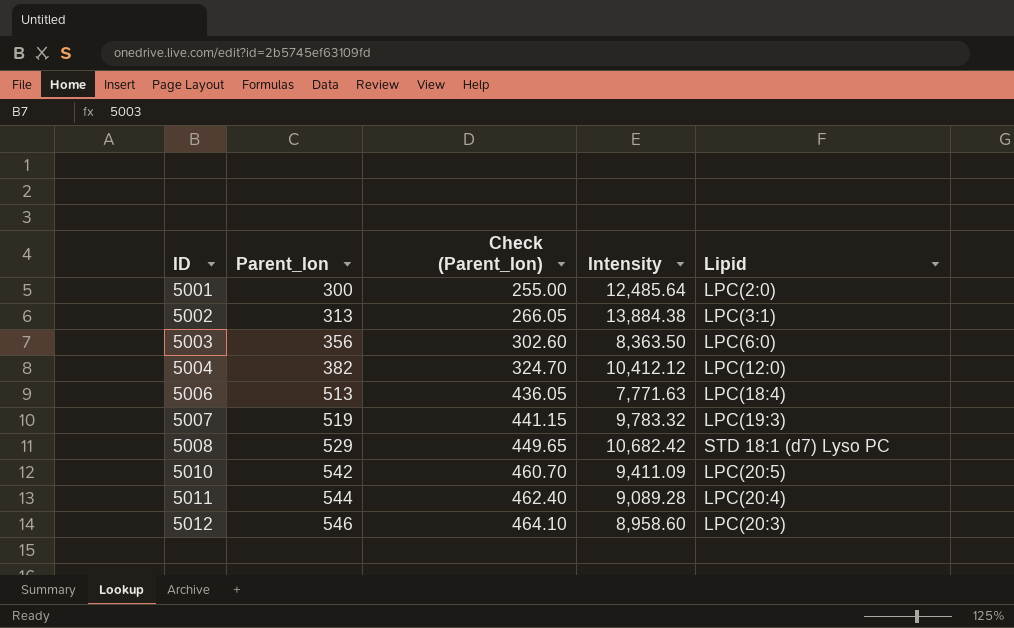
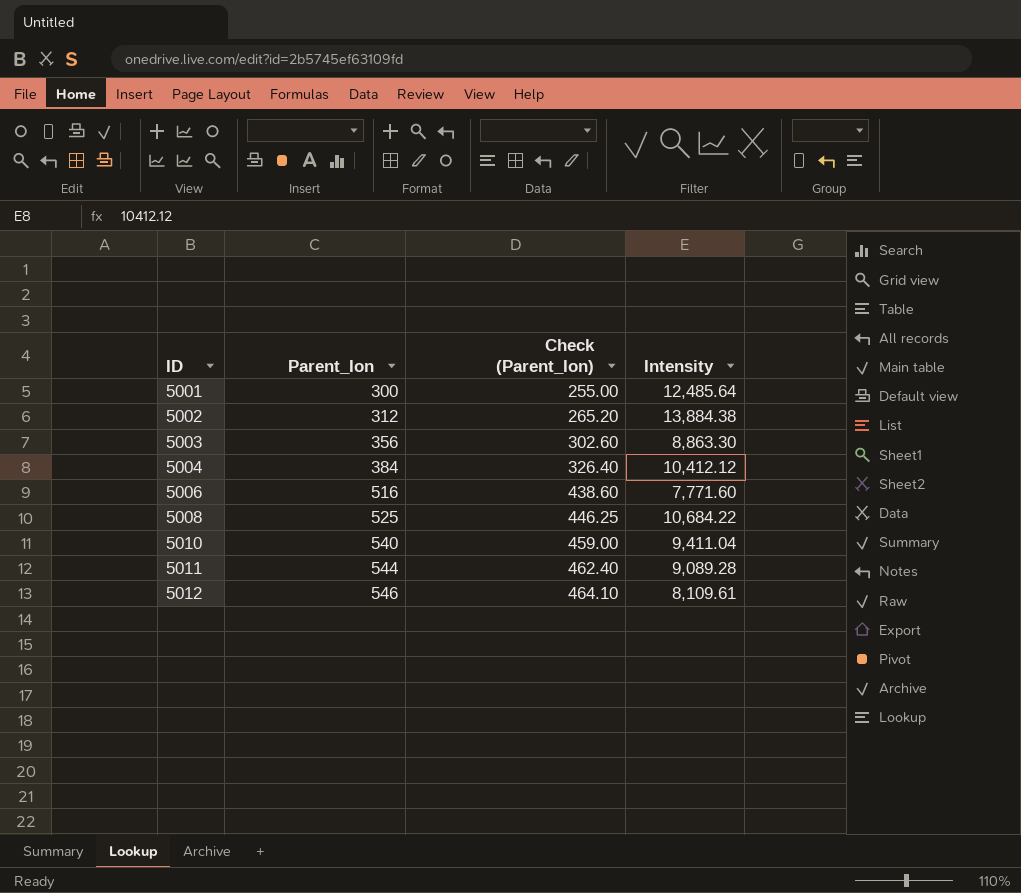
column Lipid | position: 5 -> none
row 5007: 519 | 441.15 | 9,783.32 | LPC(19:3) -> none
5002 | Parent_Ion: 313 -> 312
5002 | Check (Parent_Ion): 266.05 -> 265.20
5003 | Intensity: 8,363.50 -> 8,863.30
5004 | Parent_Ion: 382 -> 384
5004 | Check (Parent_Ion): 324.70 -> 326.40
5006 | Parent_Ion: 513 -> 516
5006 | Check (Parent_Ion): 436.05 -> 438.60
5006 | Intensity: 7,771.63 -> 7,771.60
5008 | Parent_Ion: 529 -> 525
5008 | Check (Parent_Ion): 449.65 -> 446.25
5008 | Intensity: 10,682.42 -> 10,684.22
5010 | Parent_Ion: 542 -> 540
5010 | Check (Parent_Ion): 460.70 -> 459.00
5010 | Intensity: 9,411.09 -> 9,411.04
5012 | Intensity: 8,958.60 -> 8,109.61

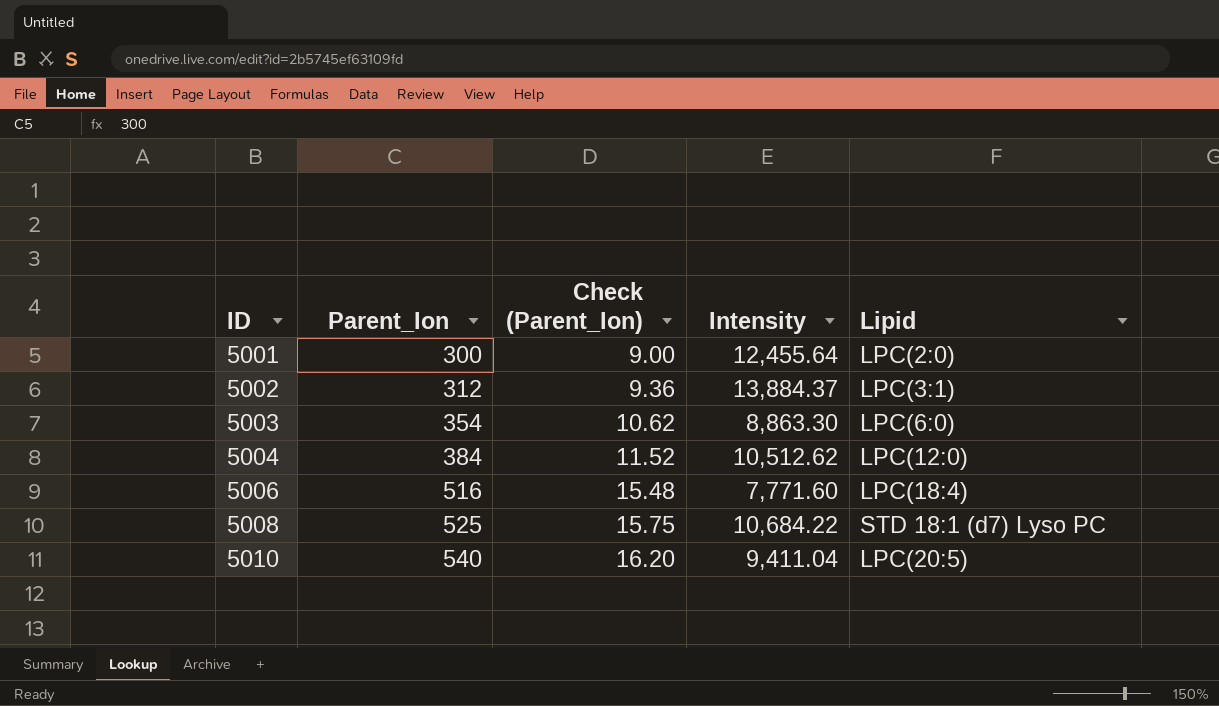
column Check (Parent_Ion) | formula: [Parent_Ion] * 0.85 -> [Parent_Ion] * 0.03
column Lipid | position: none -> 5
row 5011: 544 | 462.40 | 9,089.28 -> none
row 5012: 546 | 464.10 | 8,109.61 -> none
5001 | Intensity: 12,485.64 -> 12,455.64
5002 | Intensity: 13,884.38 -> 13,884.37
5003 | Parent_Ion: 356 -> 354
5004 | Intensity: 10,412.12 -> 10,512.62

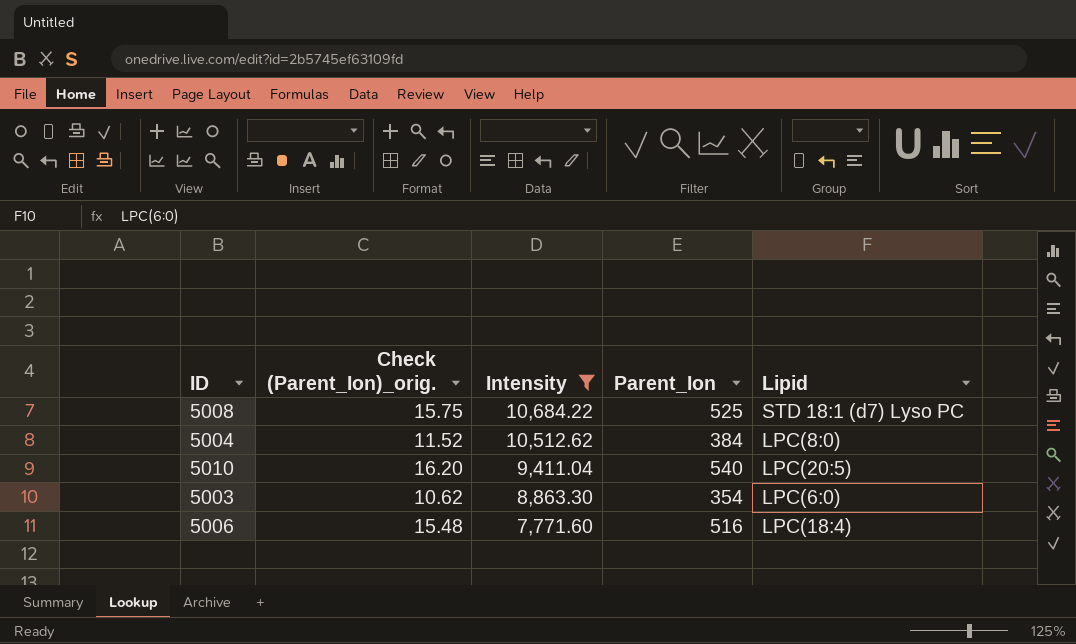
filter: none -> Intensity <= 10,684.22
row order: ID ascending -> Intensity descending
column name: Check (Parent_Ion) -> Check (Parent_Ion)_orig.
column Parent_Ion | position: 2 -> 4
5004 | Lipid: LPC(12:0) -> LPC(8:0)

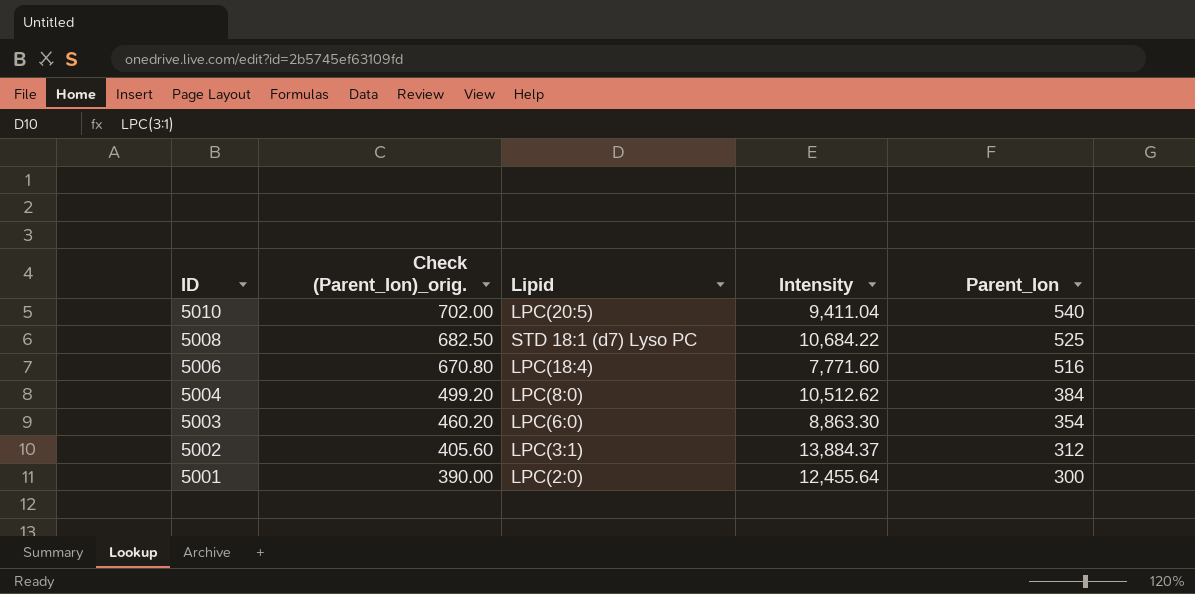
filter: Intensity <= 10,684.22 -> none
row order: Intensity descending -> ID descending
column Check (Parent_Ion)_orig. | formula: [Parent_Ion] * 0.03 -> [Parent_Ion] * 1.3
column Lipid | position: 5 -> 3

